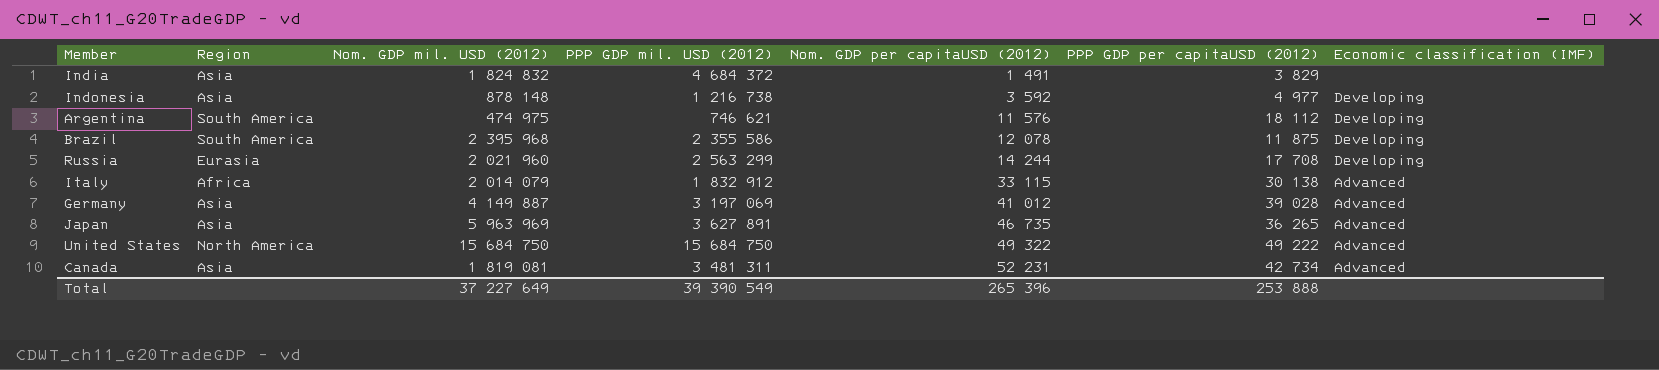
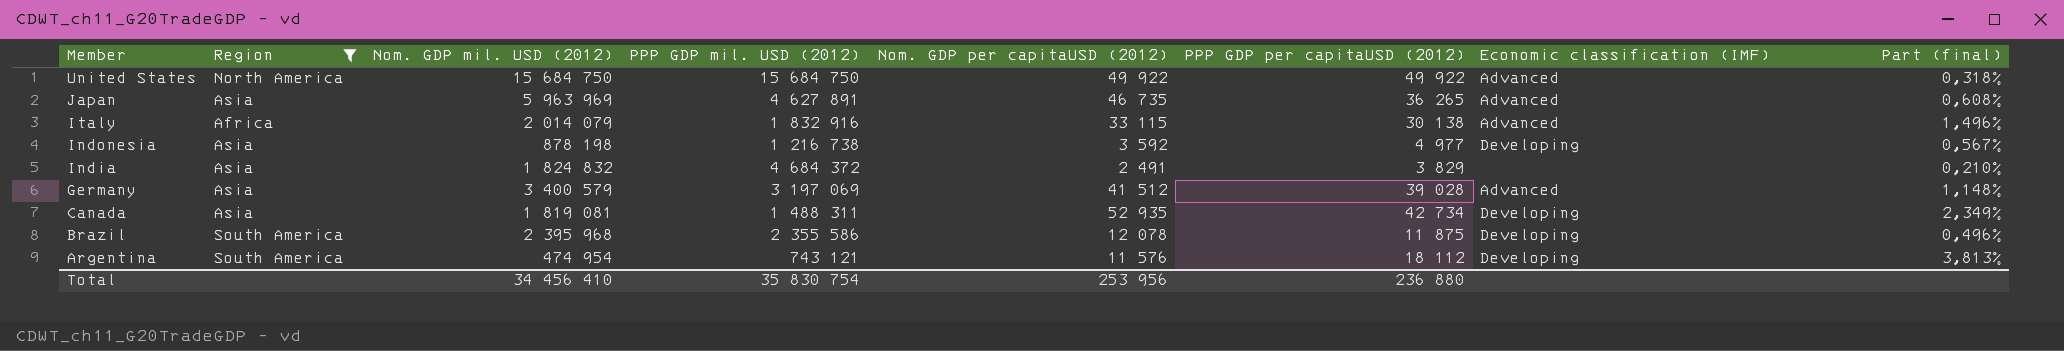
filter: none -> Region != Eurasia
row order: Nom. GDP per capitaUSD (2012) ascending -> Member descending
column Part (final) | formula: none -> [PPP GDP per capitaUSD (2012)] / [Nom. GDP mil. USD (2012)]
United States | Nom. GDP per capitaUSD (2012): 49 322 -> 49 922
United States | PPP GDP per capitaUSD (2012): 49 222 -> 49 922
Japan | PPP GDP mil. USD (2012): 3 627 891 -> 4 627 891
Italy | PPP GDP mil. USD (2012): 1 832 912 -> 1 832 916
Indonesia | Nom. GDP mil. USD (2012): 878 148 -> 878 198
India | Nom. GDP per capitaUSD (2012): 1 491 -> 2 491
Germany | Nom. GDP mil. USD (2012): 4 149 887 -> 3 400 579
Germany | Nom. GDP per capitaUSD (2012): 41 012 -> 41 512
Canada | PPP GDP mil. USD (2012): 3 481 311 -> 1 488 311
Canada | Nom. GDP per capitaUSD (2012): 52 231 -> 52 935
Canada | Economic classification (IMF): Advanced -> Developing
Argentina | Nom. GDP mil. USD (2012): 474 975 -> 474 954
Argentina | PPP GDP mil. USD (2012): 746 621 -> 743 121
Total | Nom. GDP mil. USD (2012): 37 227 649 -> 34 456 410
Total | PPP GDP mil. USD (2012): 39 390 549 -> 35 830 754
Total | Nom. GDP per capitaUSD (2012): 265 396 -> 253 956
Total | PPP GDP per capitaUSD (2012): 253 888 -> 236 880

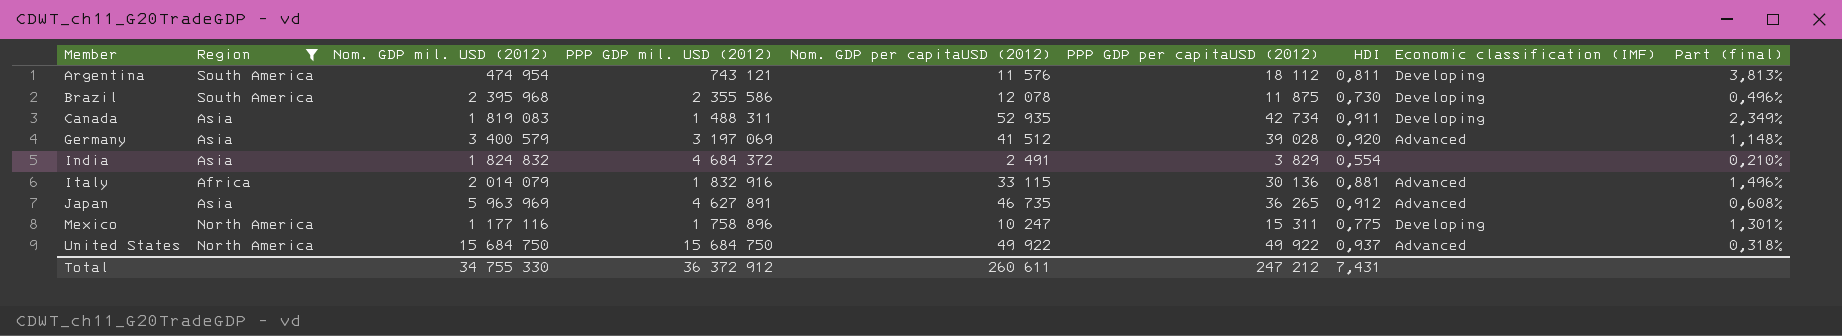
row order: Member descending -> Member ascending
column HDI | position: none -> 7
row Indonesia: Asia | 878 198 | 1 216 738 | 3 592 | 4 977 | Developing | 0,567% -> none
Canada | Nom. GDP mil. USD (2012): 1 819 081 -> 1 819 083
Italy | PPP GDP per capitaUSD (2012): 30 138 -> 30 136
row Mexico: none -> North America | 1 177 116 | 1 758 896 | 10 247 | 15 311 | 0,775 | Developing | 1,301%
Total | Nom. GDP mil. USD (2012): 34 456 410 -> 34 755 330
Total | PPP GDP mil. USD (2012): 35 830 754 -> 36 372 912
Total | Nom. GDP per capitaUSD (2012): 253 956 -> 260 611
Total | PPP GDP per capitaUSD (2012): 236 880 -> 247 212

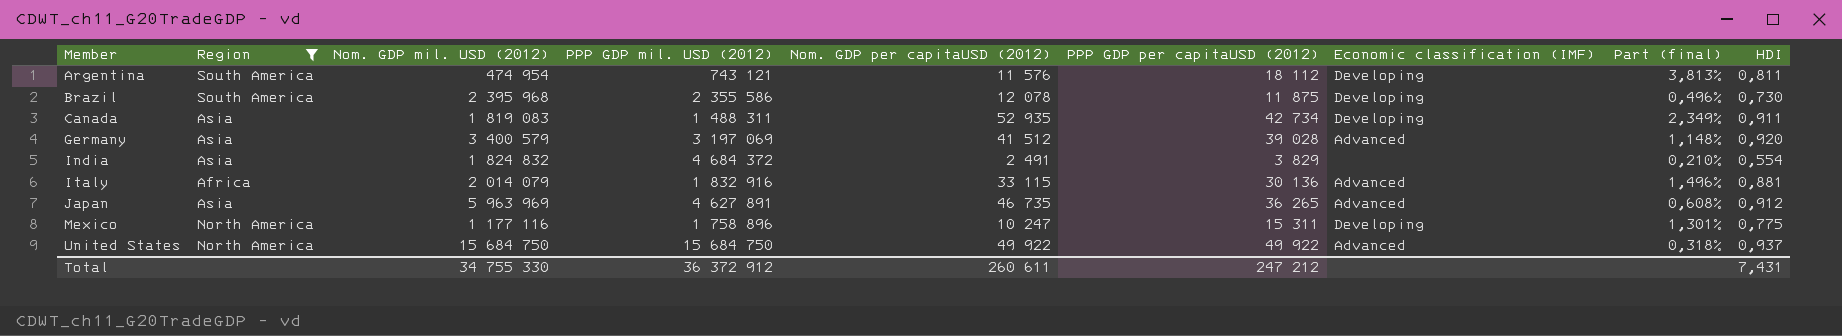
column HDI | position: 7 -> 9

